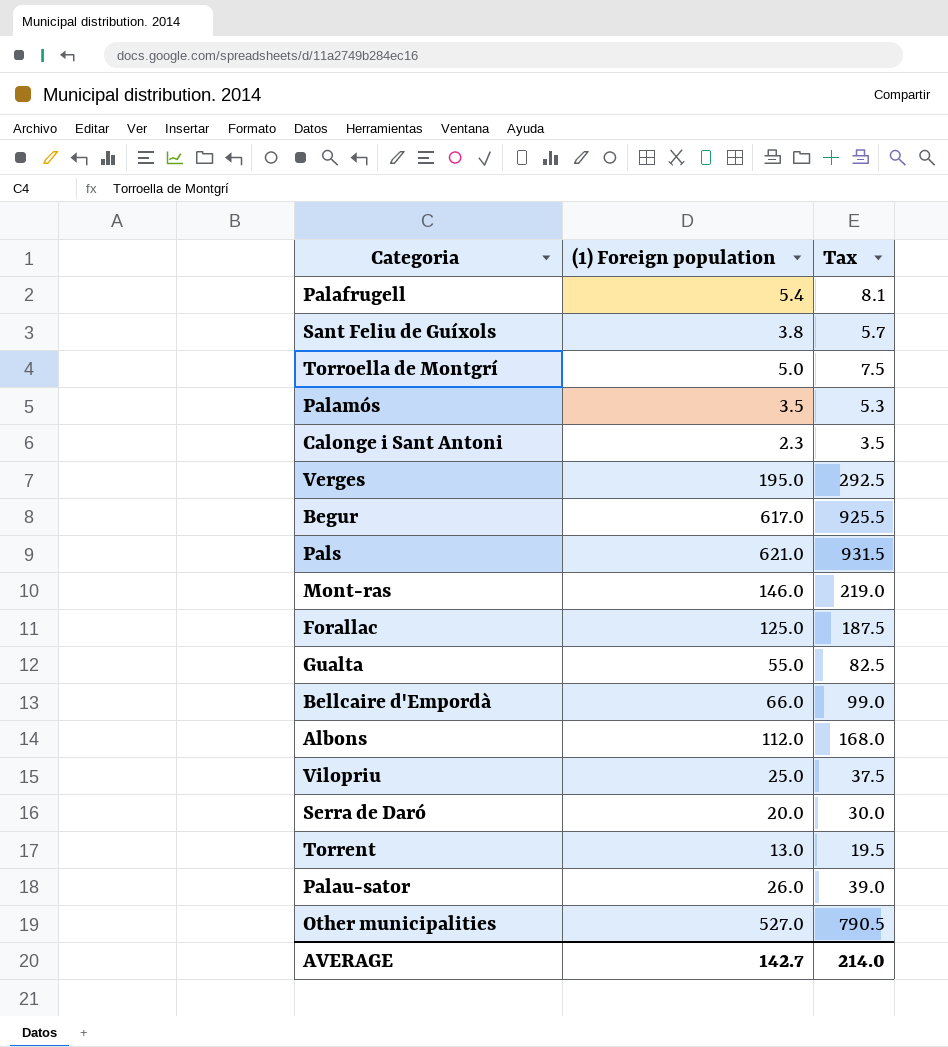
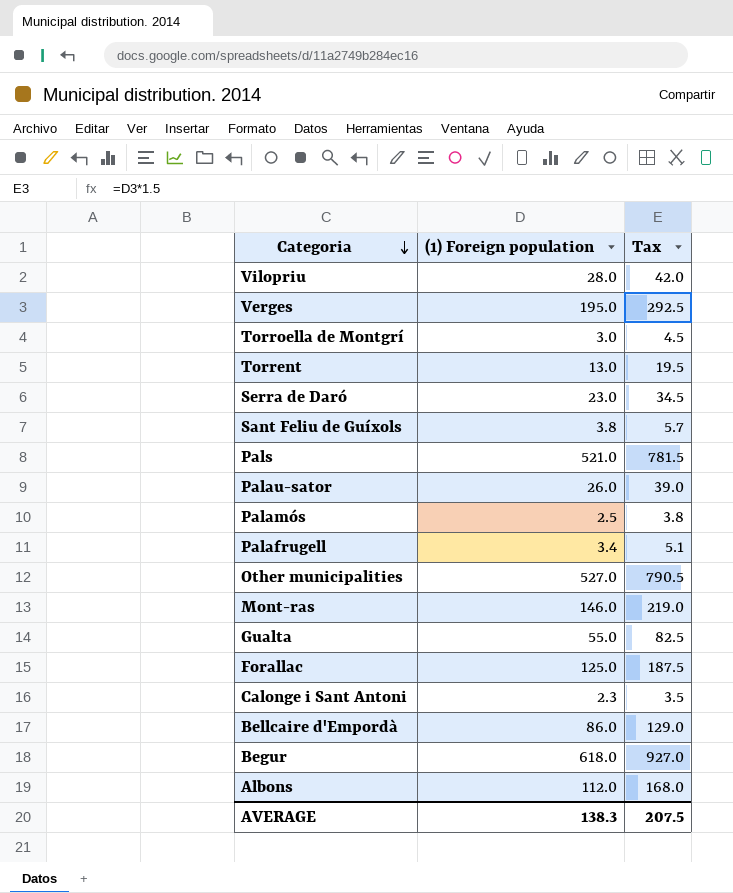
row order: none -> Categoria descending
Vilopriu | (1) Foreign population: 25.0 -> 28.0
Vilopriu | Tax: 37.5 -> 42.0
Torroella de Montgrí | (1) Foreign population: 5.0 -> 3.0
Torroella de Montgrí | Tax: 7.5 -> 4.5
Serra de Daró | (1) Foreign population: 20.0 -> 23.0
Serra de Daró | Tax: 30.0 -> 34.5
Pals | (1) Foreign population: 621.0 -> 521.0
Pals | Tax: 931.5 -> 781.5
Palamós | (1) Foreign population: 3.5 -> 2.5
Palamós | Tax: 5.3 -> 3.8
Palafrugell | (1) Foreign population: 5.4 -> 3.4
Palafrugell | Tax: 8.1 -> 5.1
Bellcaire d'Empordà | (1) Foreign population: 66.0 -> 86.0
Bellcaire d'Empordà | Tax: 99.0 -> 129.0
Begur | (1) Foreign population: 617.0 -> 618.0
Begur | Tax: 925.5 -> 927.0
AVERAGE | (1) Foreign population: 142.7 -> 138.3
AVERAGE | Tax: 214.0 -> 207.5

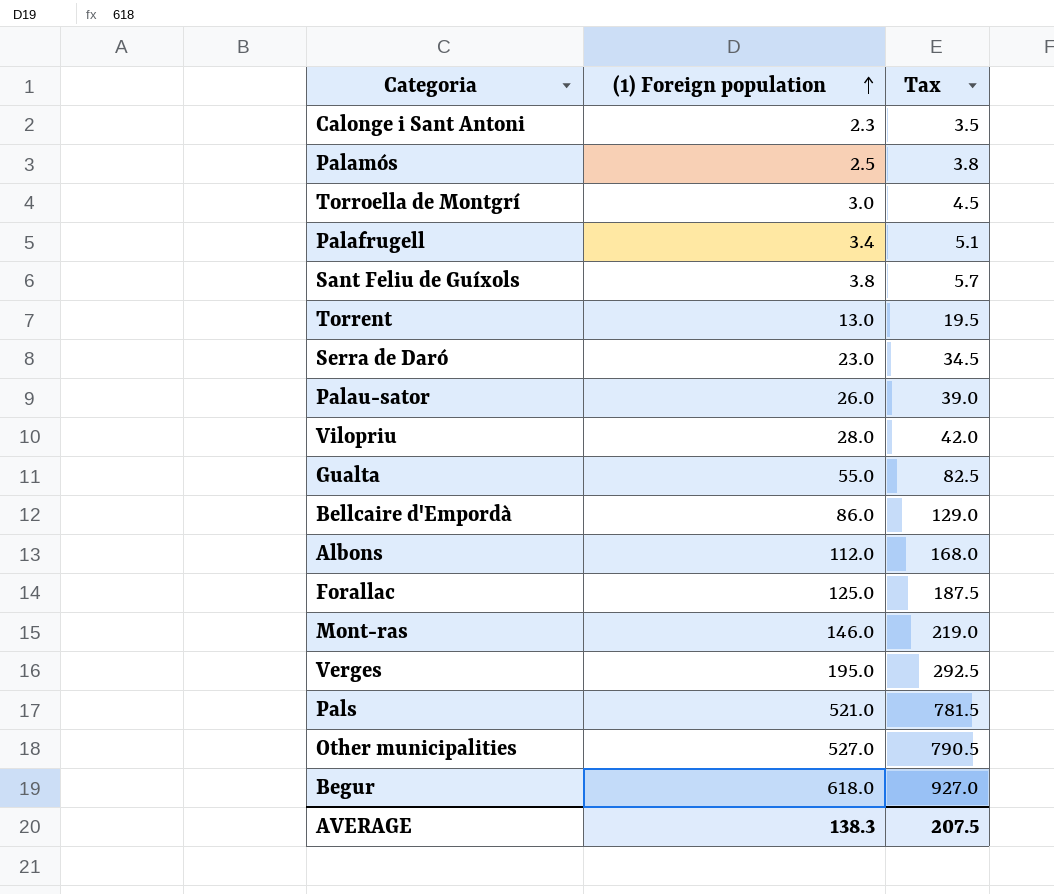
row order: Categoria descending -> (1) Foreign population ascending

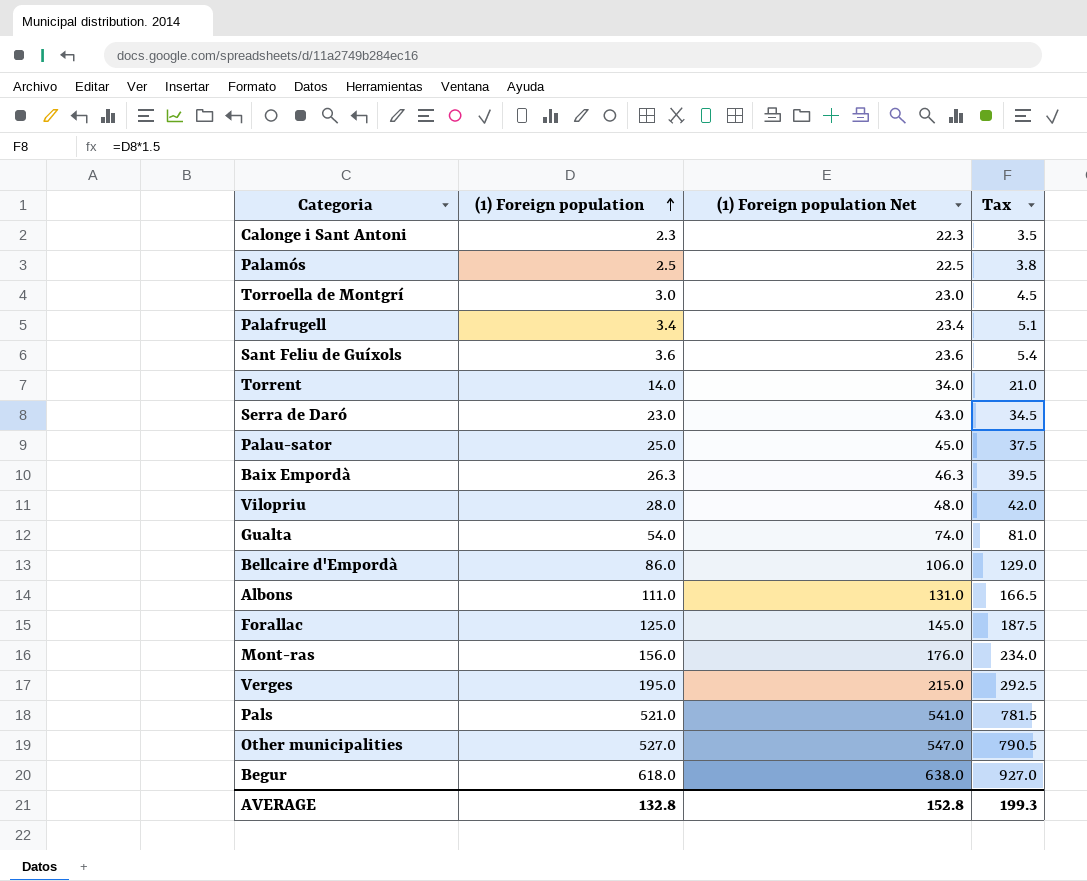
column (1) Foreign population Net | formula: none -> [(1) Foreign population] + 20
Sant Feliu de Guíxols | (1) Foreign population: 3.8 -> 3.6
Sant Feliu de Guíxols | Tax: 5.7 -> 5.4
Torrent | (1) Foreign population: 13.0 -> 14.0
Torrent | Tax: 19.5 -> 21.0
Palau-sator | (1) Foreign population: 26.0 -> 25.0
Palau-sator | Tax: 39.0 -> 37.5
row Baix Empordà: none -> 26.3 | 46.3 | 39.5
Gualta | (1) Foreign population: 55.0 -> 54.0
Gualta | Tax: 82.5 -> 81.0
Albons | (1) Foreign population: 112.0 -> 111.0
Albons | Tax: 168.0 -> 166.5
Mont-ras | (1) Foreign population: 146.0 -> 156.0
Mont-ras | Tax: 219.0 -> 234.0
AVERAGE | (1) Foreign population: 138.3 -> 132.8
AVERAGE | Tax: 207.5 -> 199.3

